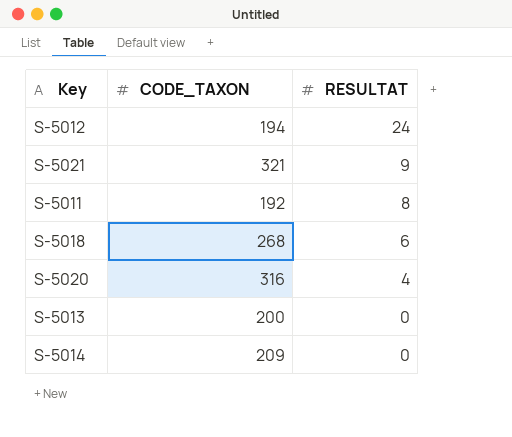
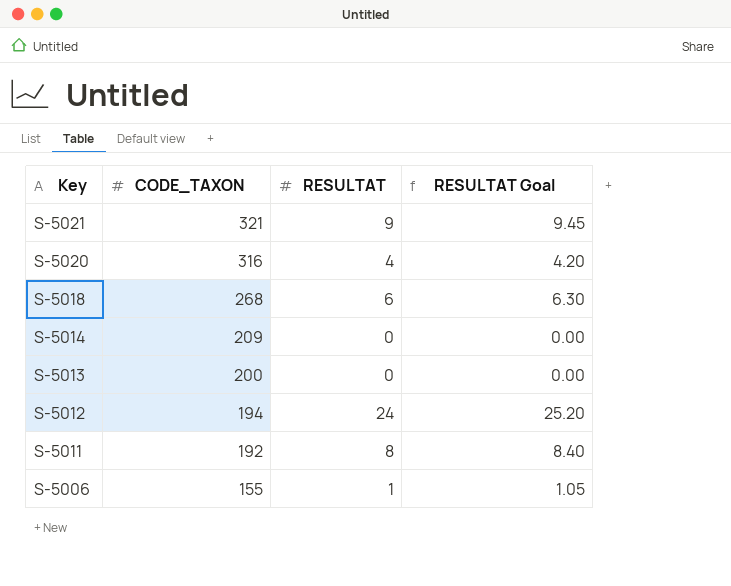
row order: RESULTAT descending -> Key descending
column RESULTAT Goal | formula: none -> [RESULTAT] * 1.05
row S-5006: none -> 155 | 1 | 1.05

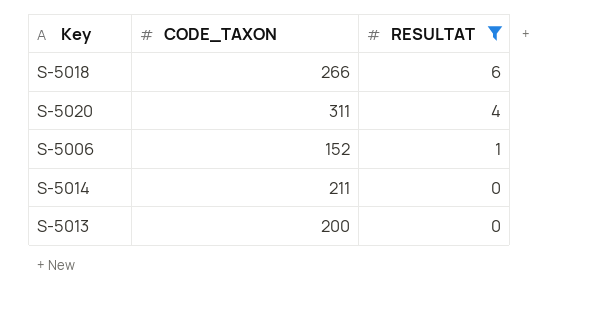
filter: none -> RESULTAT <= 6
row order: Key descending -> RESULTAT descending
column RESULTAT Goal | formula: [RESULTAT] * 1.05 -> none
S-5018 | CODE_TAXON: 268 -> 266
S-5020 | CODE_TAXON: 316 -> 311
S-5006 | CODE_TAXON: 155 -> 152
S-5014 | CODE_TAXON: 209 -> 211

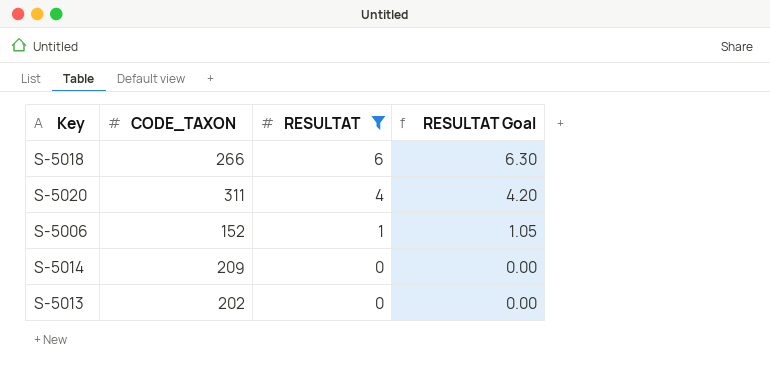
column RESULTAT Goal | formula: none -> [RESULTAT] * 1.05
S-5014 | CODE_TAXON: 211 -> 209
S-5013 | CODE_TAXON: 200 -> 202

